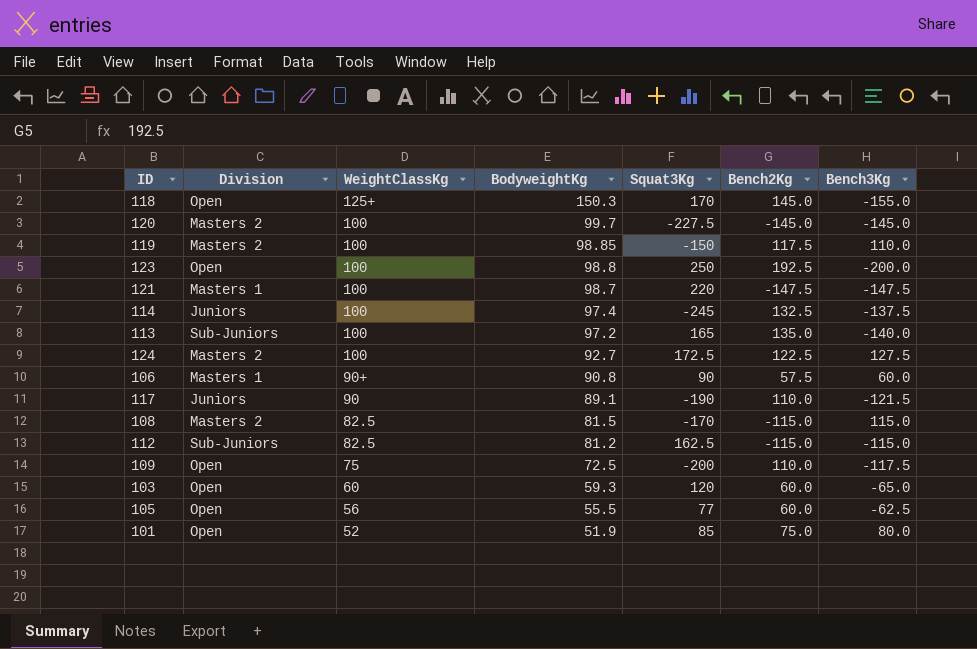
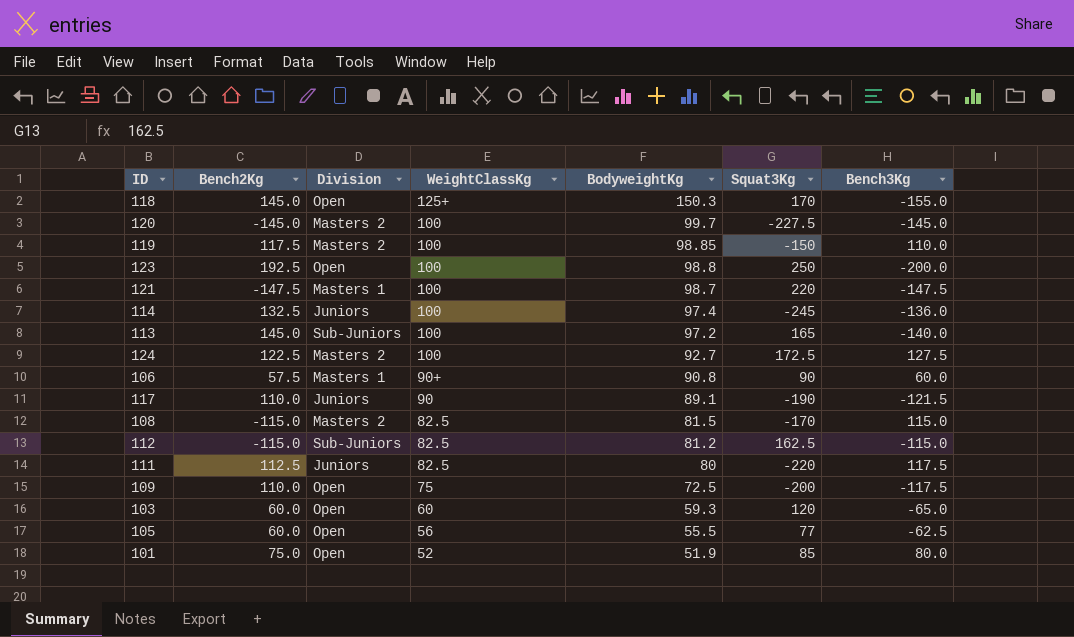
column Bench2Kg | position: 6 -> 2
114 | Bench3Kg: -137.5 -> -136.0
113 | Bench2Kg: 135.0 -> 145.0
row 111: none -> 112.5 | Juniors | 82.5 | 80 | -220 | 117.5

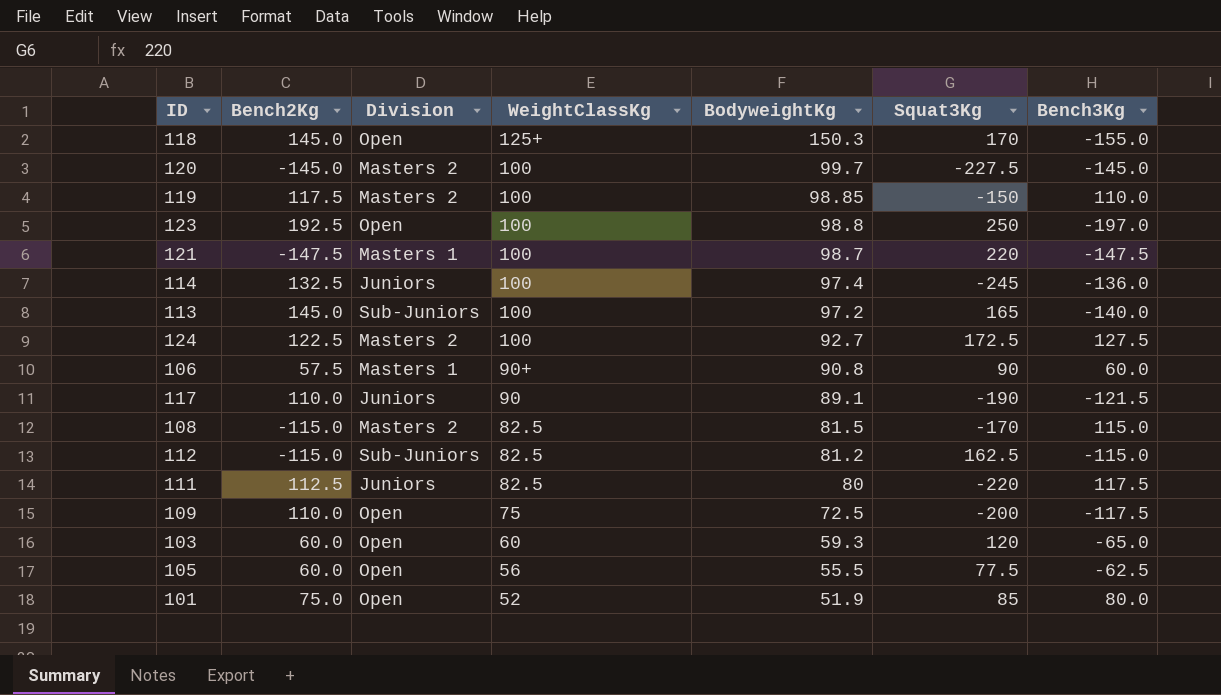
123 | Bench3Kg: -200.0 -> -197.0
105 | Squat3Kg: 77 -> 77.5

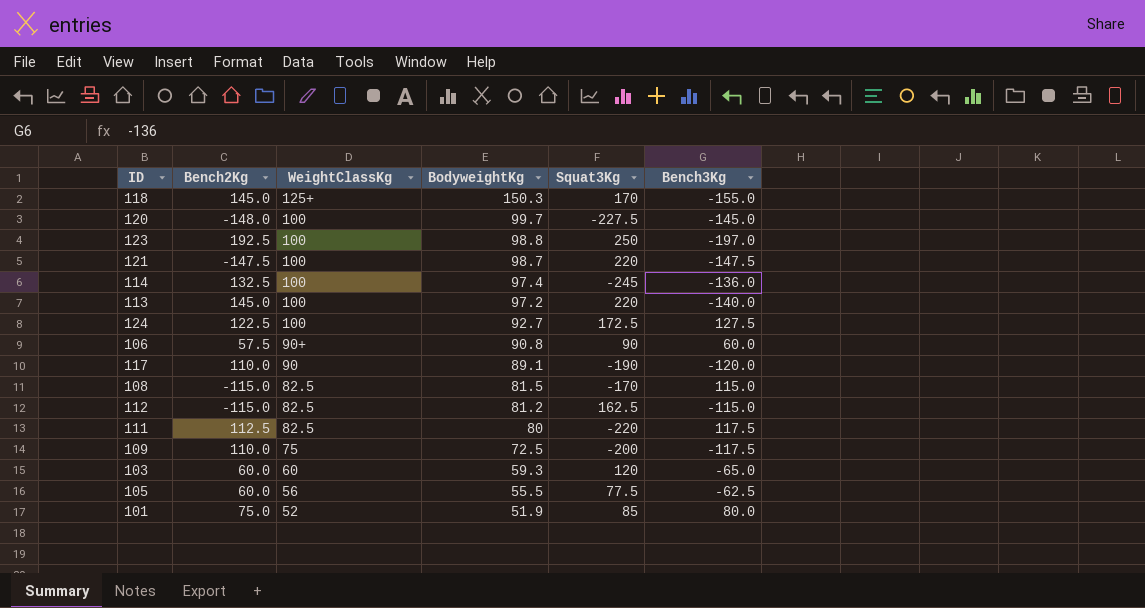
column Division | position: 3 -> none
row 119: 117.5 | Masters 2 | 100 | 98.85 | -150 | 110.0 -> none
120 | Bench2Kg: -145.0 -> -148.0
113 | Squat3Kg: 165 -> 220
117 | Bench3Kg: -121.5 -> -120.0

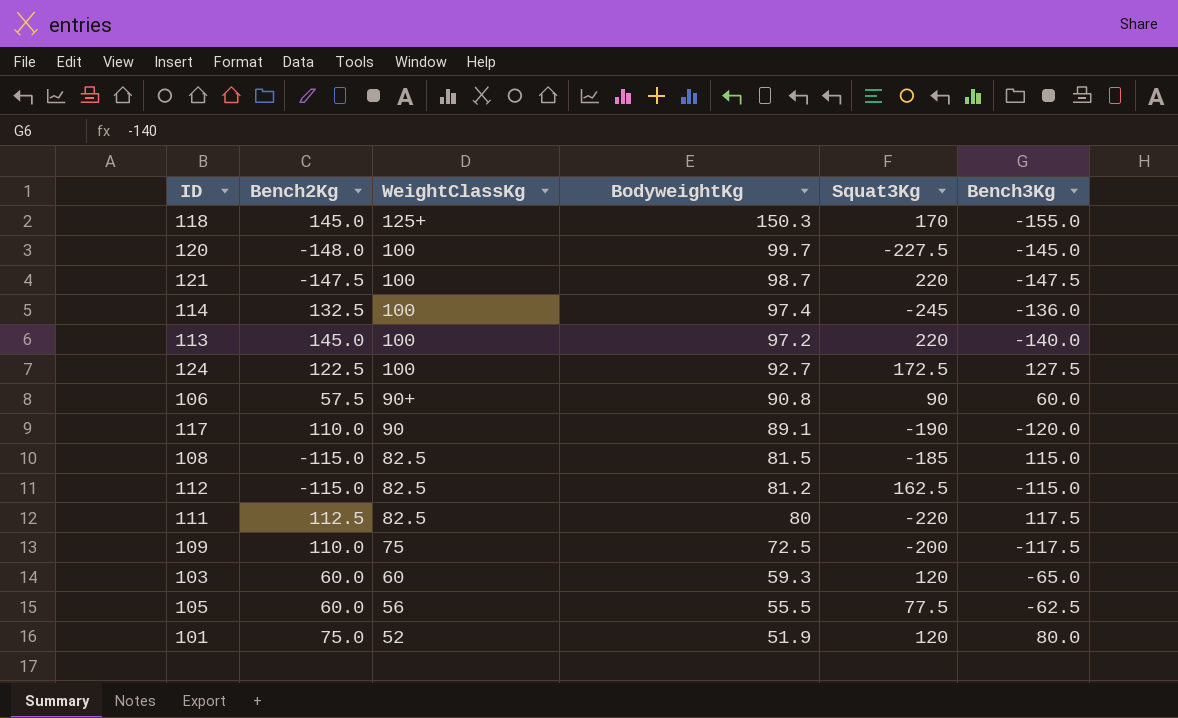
row 123: 192.5 | 100 | 98.8 | 250 | -197.0 -> none
108 | Squat3Kg: -170 -> -185
101 | Squat3Kg: 85 -> 120

